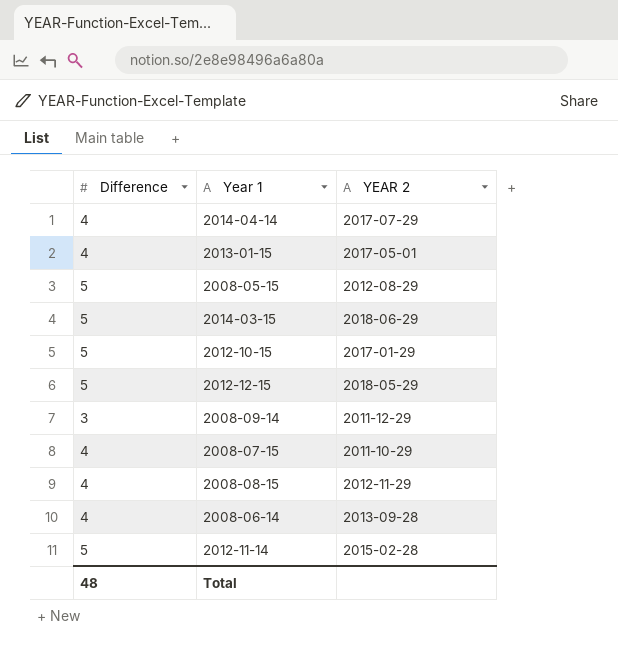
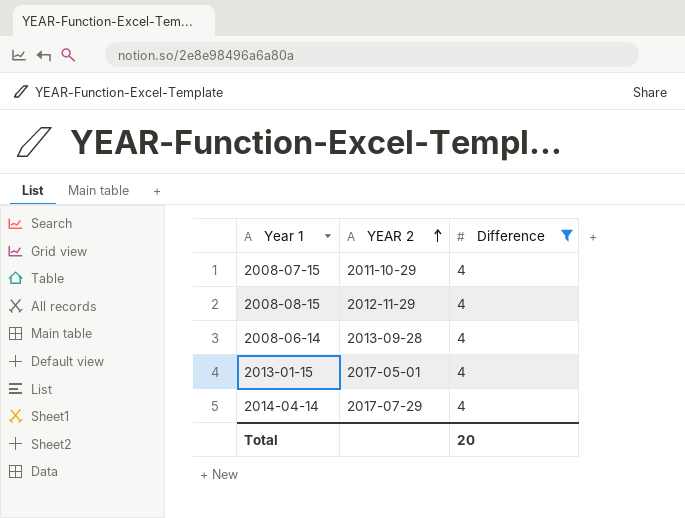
filter: none -> Difference = 4
row order: none -> YEAR 2 ascending
column Difference | position: 1 -> 3
Total | Difference: 48 -> 20

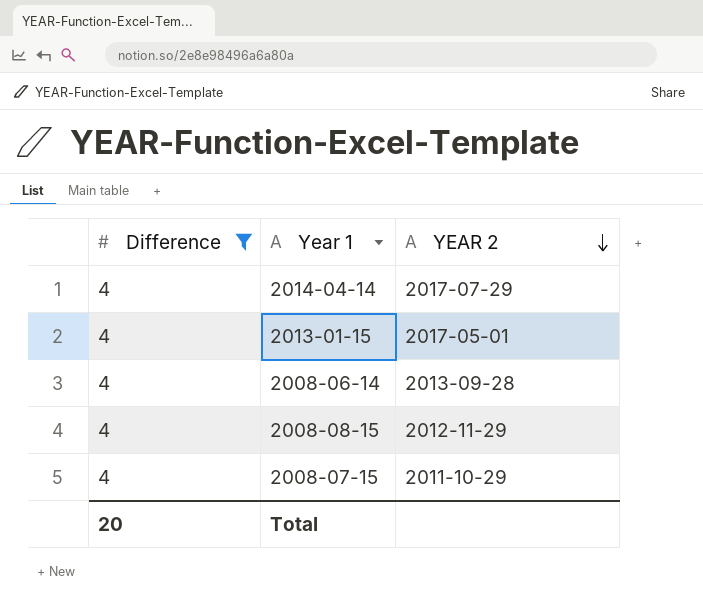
row order: YEAR 2 ascending -> YEAR 2 descending
column Difference | position: 3 -> 1

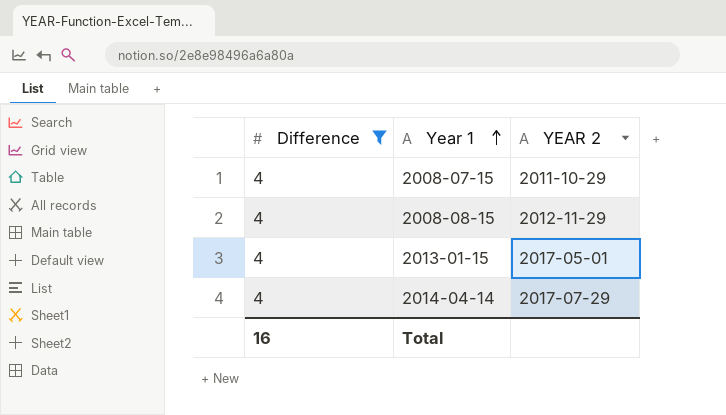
row order: YEAR 2 descending -> Year 1 ascending
row 2008-06-14: 4 | 2013-09-28 -> none
Total | Difference: 20 -> 16

